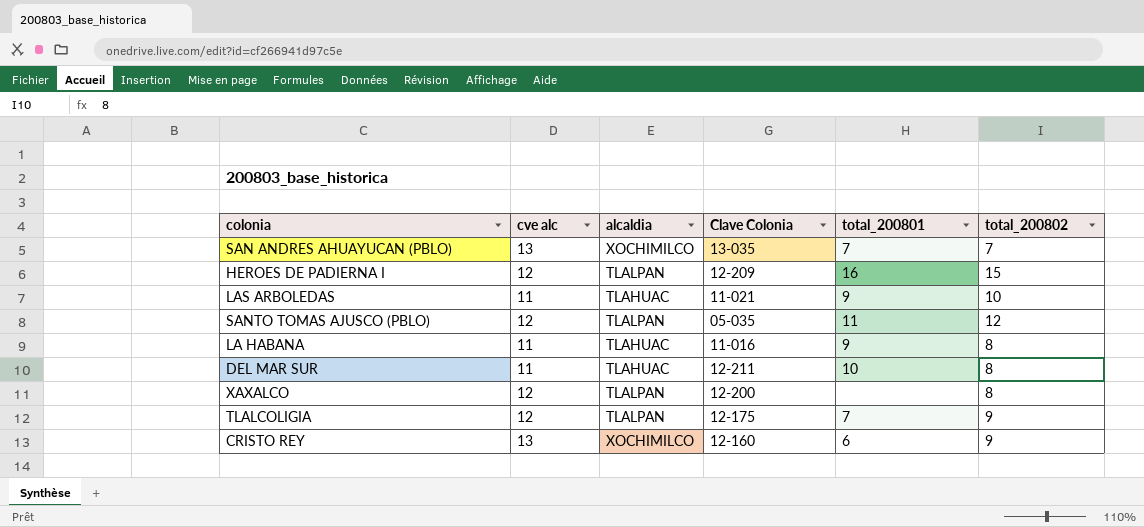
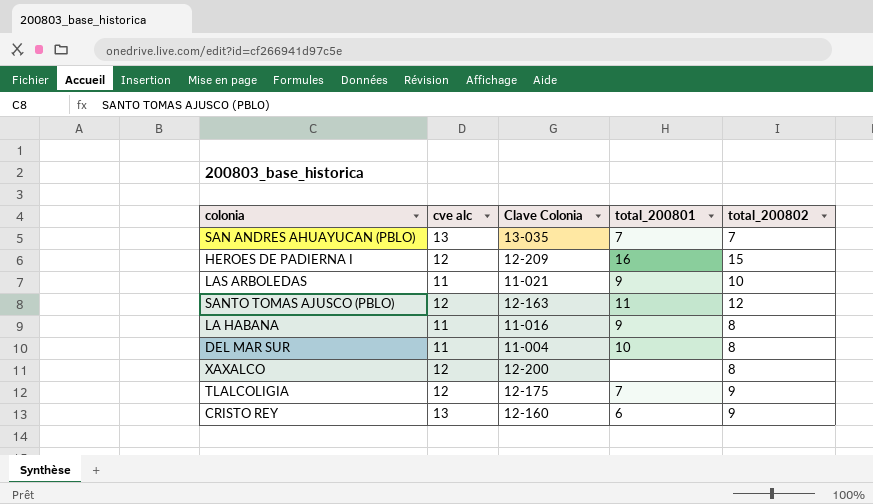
column alcaldia | position: 3 -> none
SANTO TOMAS AJUSCO (PBLO) | Clave Colonia: 05-035 -> 12-163
DEL MAR SUR | Clave Colonia: 12-211 -> 11-004

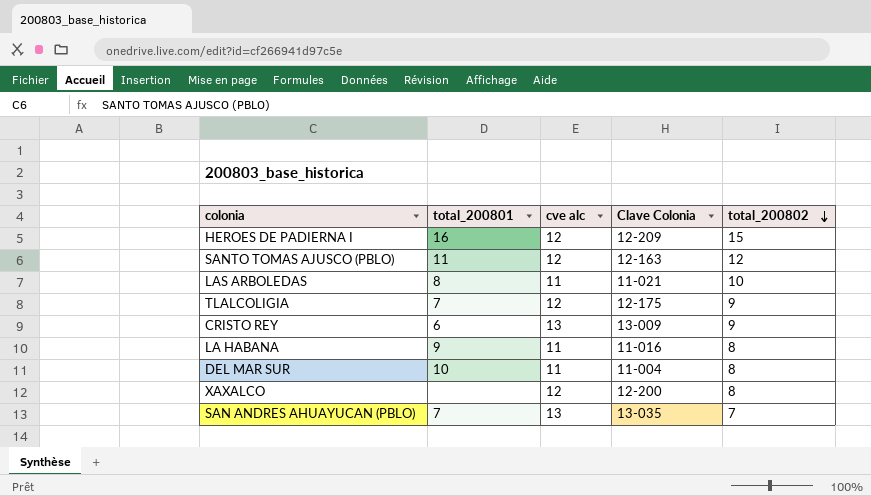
row order: none -> total_200802 descending
column total_200801 | position: 4 -> 2
LAS ARBOLEDAS | total_200801: 9 -> 8
CRISTO REY | Clave Colonia: 12-160 -> 13-009

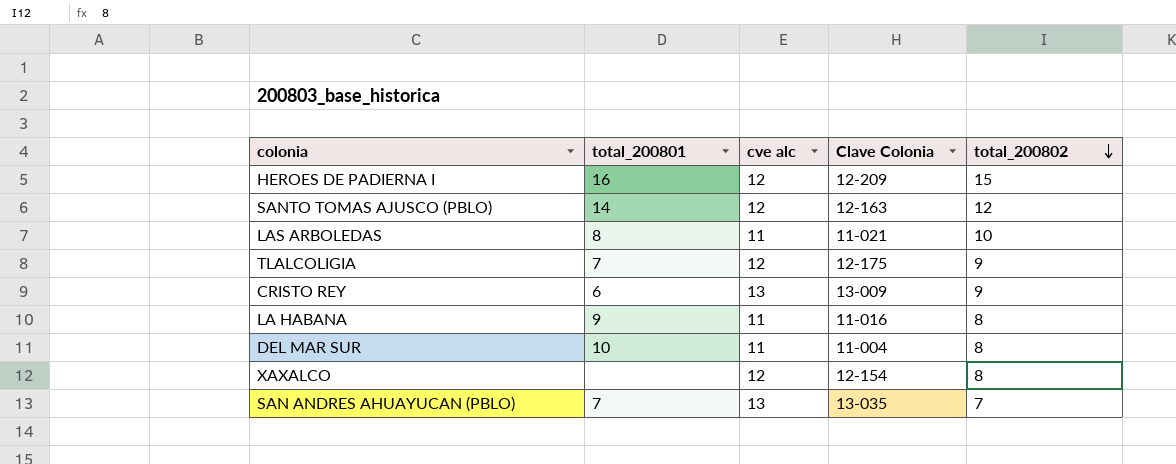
SANTO TOMAS AJUSCO (PBLO) | total_200801: 11 -> 14
XAXALCO | Clave Colonia: 12-200 -> 12-154

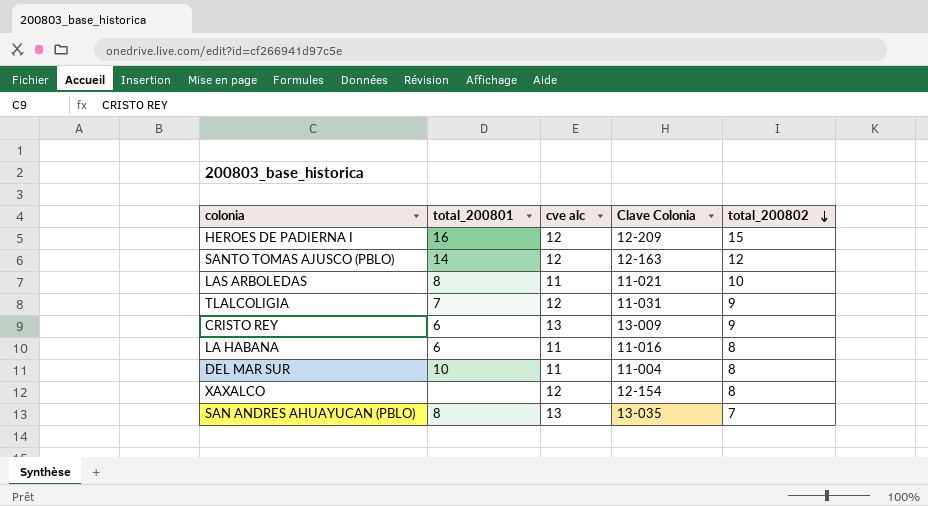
TLALCOLIGIA | Clave Colonia: 12-175 -> 11-031
LA HABANA | total_200801: 9 -> 6
SAN ANDRES AHUAYUCAN (PBLO) | total_200801: 7 -> 8

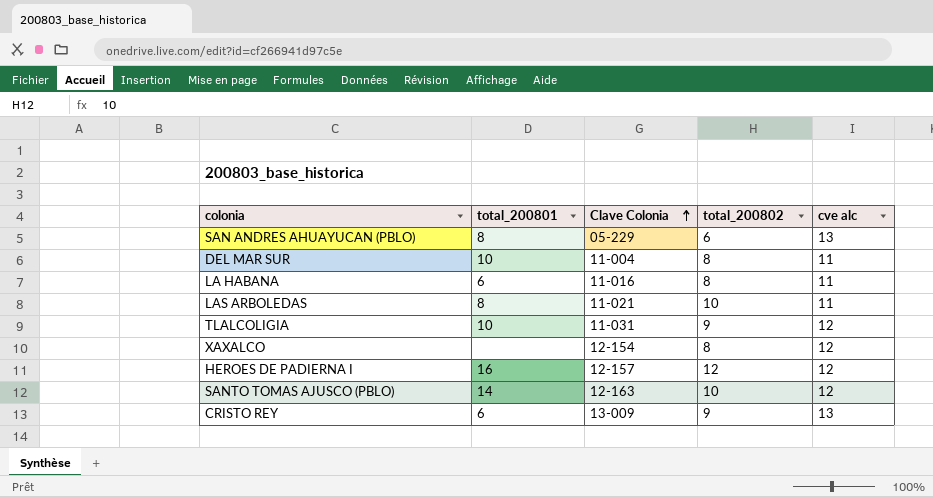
row order: total_200802 descending -> Clave Colonia ascending
column cve alc | position: 3 -> 5
SAN ANDRES AHUAYUCAN (PBLO) | Clave Colonia: 13-035 -> 05-229
SAN ANDRES AHUAYUCAN (PBLO) | total_200802: 7 -> 6
TLALCOLIGIA | total_200801: 7 -> 10
HEROES DE PADIERNA I | Clave Colonia: 12-209 -> 12-157
HEROES DE PADIERNA I | total_200802: 15 -> 12
SANTO TOMAS AJUSCO (PBLO) | total_200802: 12 -> 10

